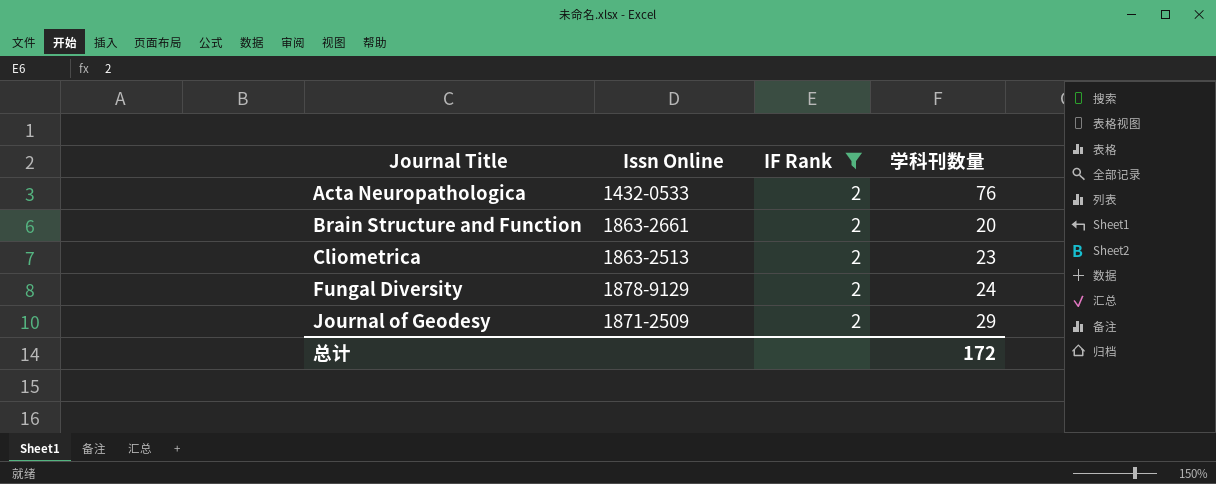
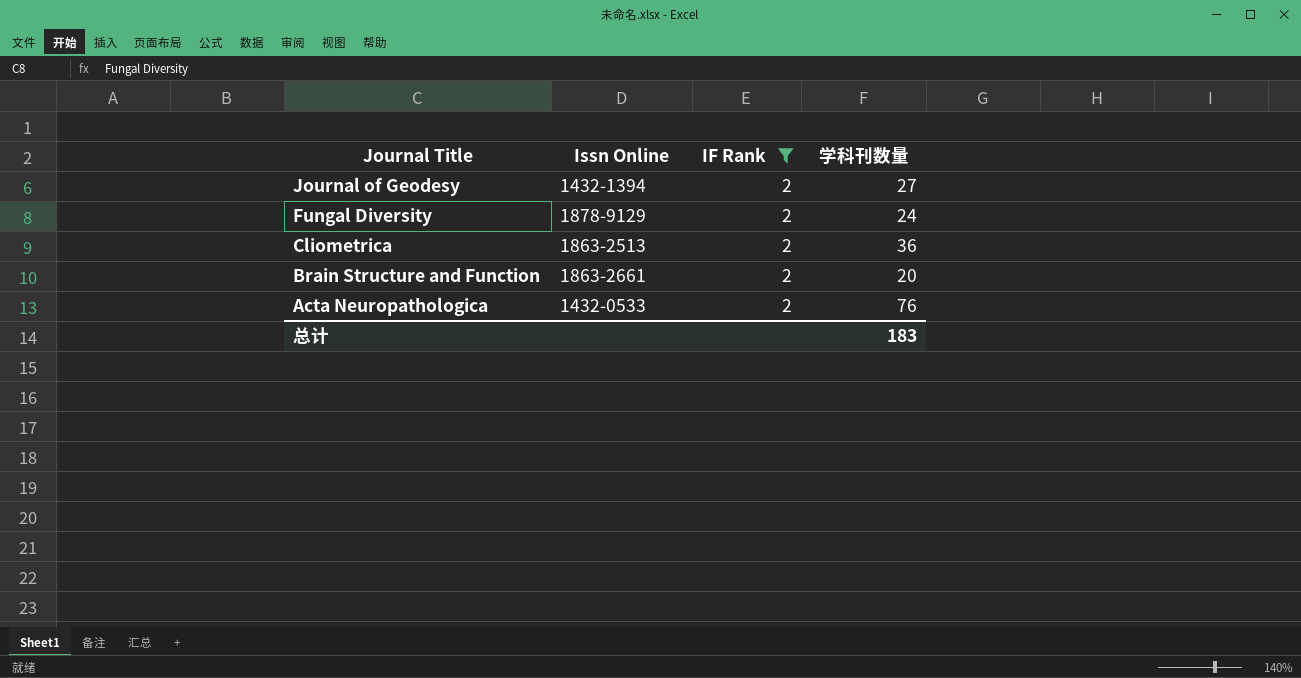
row order: Journal Title ascending -> Journal Title descending
Journal of Geodesy | Issn Online: 1871-2509 -> 1432-1394
Journal of Geodesy | 学科刊数量: 29 -> 27
Cliometrica | 学科刊数量: 23 -> 36
总计 | 学科刊数量: 172 -> 183

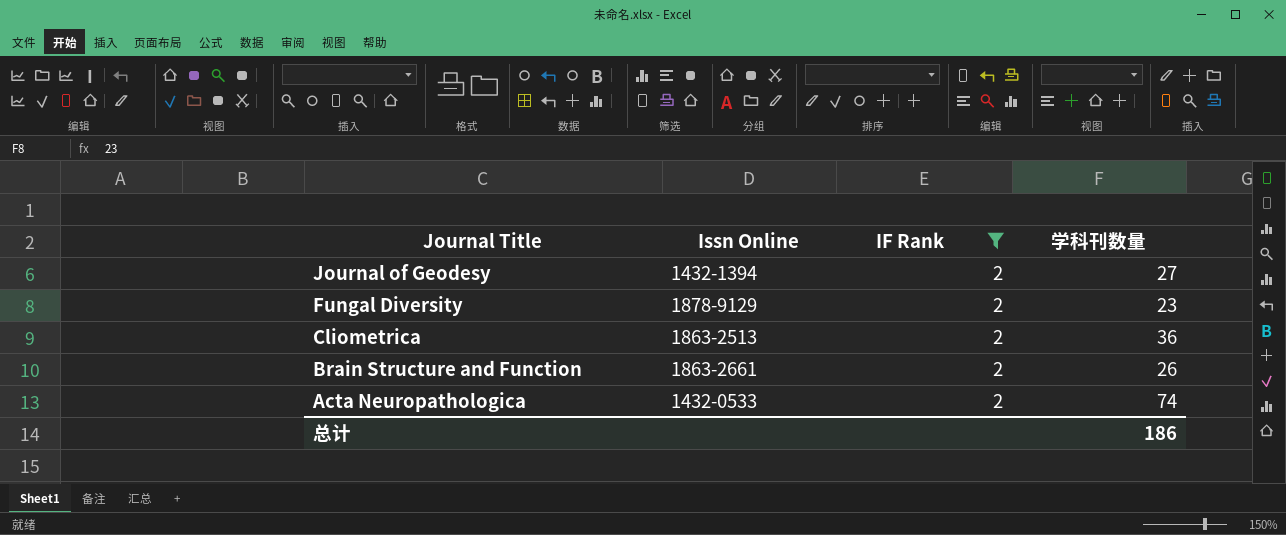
Fungal Diversity | 学科刊数量: 24 -> 23
Brain Structure and Function | 学科刊数量: 20 -> 26
Acta Neuropathologica | 学科刊数量: 76 -> 74
总计 | 学科刊数量: 183 -> 186

